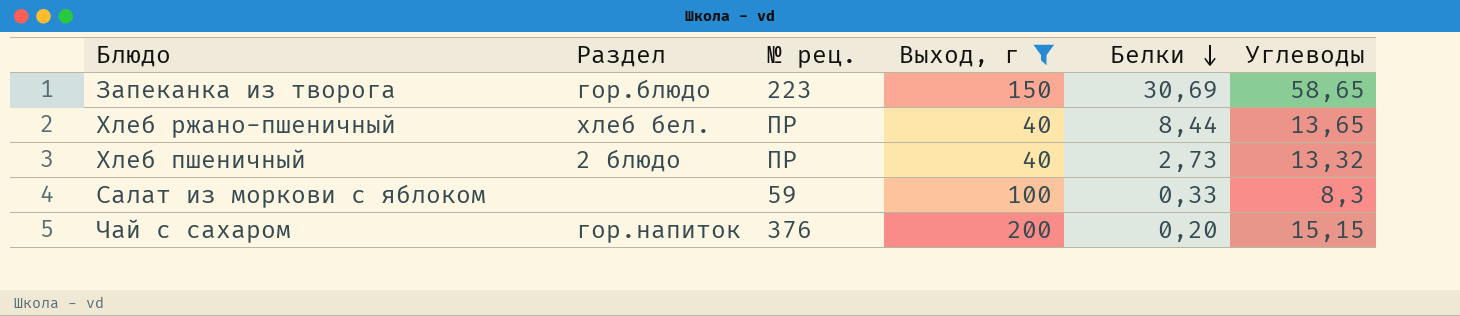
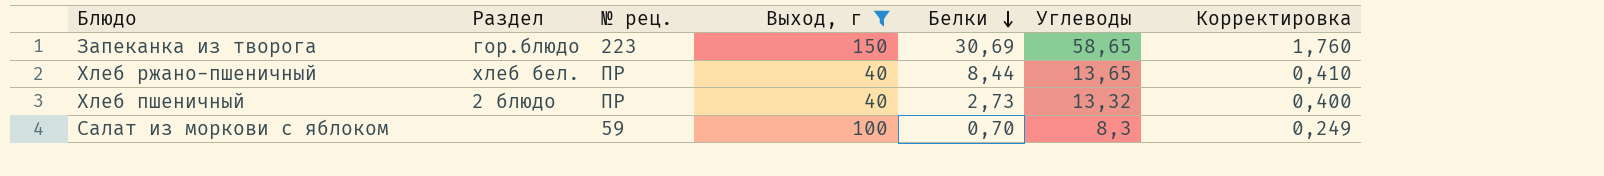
column Корректировка | formula: none -> [Углеводы] * 0,03
row Чай с сахаром: гор.напиток | 376 | 200 | 0,20 | 15,15 -> none
Салат из моркови с яблоком | Белки: 0,33 -> 0,70

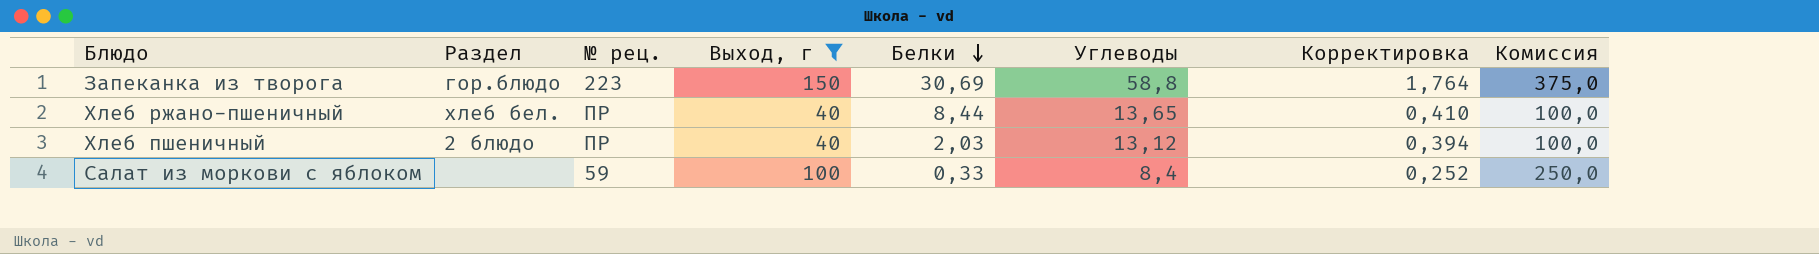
column Комиссия | formula: none -> [Выход, г] * 2,5
Запеканка из творога | Углеводы: 58,65 -> 58,8
Запеканка из творога | Корректировка: 1,760 -> 1,764
Хлеб пшеничный | Белки: 2,73 -> 2,03
Хлеб пшеничный | Углеводы: 13,32 -> 13,12
Хлеб пшеничный | Корректировка: 0,400 -> 0,394
Салат из моркови с яблоком | Белки: 0,70 -> 0,33
Салат из моркови с яблоком | Углеводы: 8,3 -> 8,4
Салат из моркови с яблоком | Корректировка: 0,249 -> 0,252

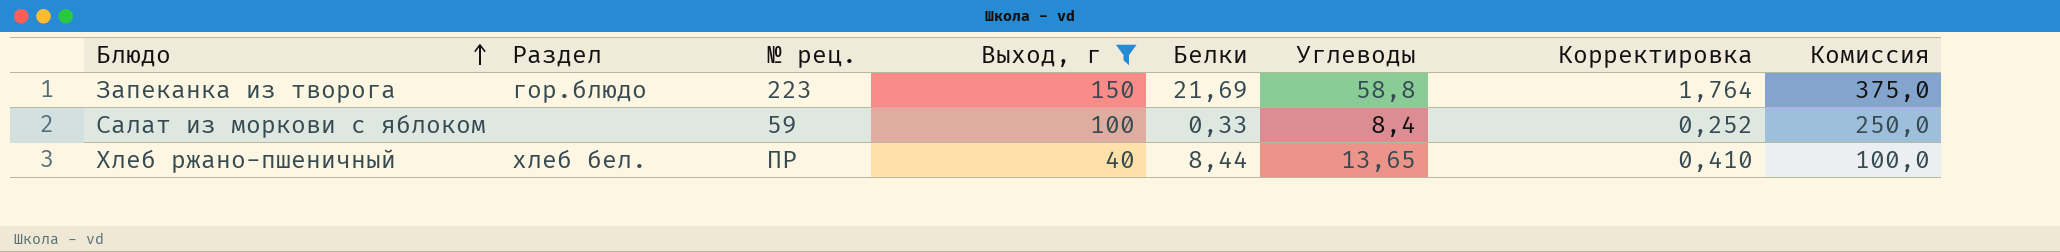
row order: Белки descending -> Блюдо ascending
row Хлеб пшеничный: 2 блюдо | ПР | 40 | 2,03 | 13,12 | 0,394 | 100,0 -> none
Запеканка из творога | Белки: 30,69 -> 21,69

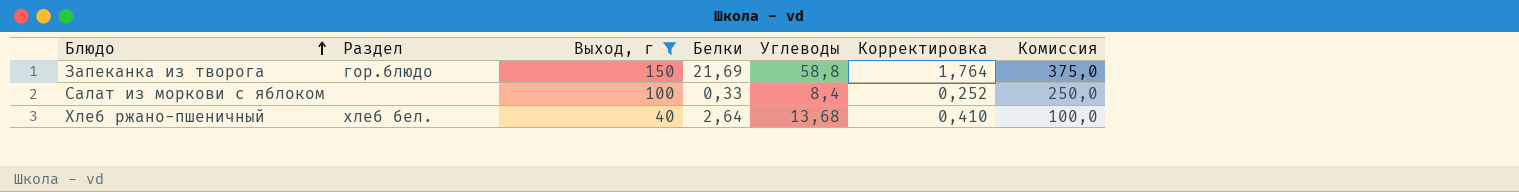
column № рец. | position: 3 -> none
Хлеб ржано-пшеничный | Белки: 8,44 -> 2,64
Хлеб ржано-пшеничный | Углеводы: 13,65 -> 13,68

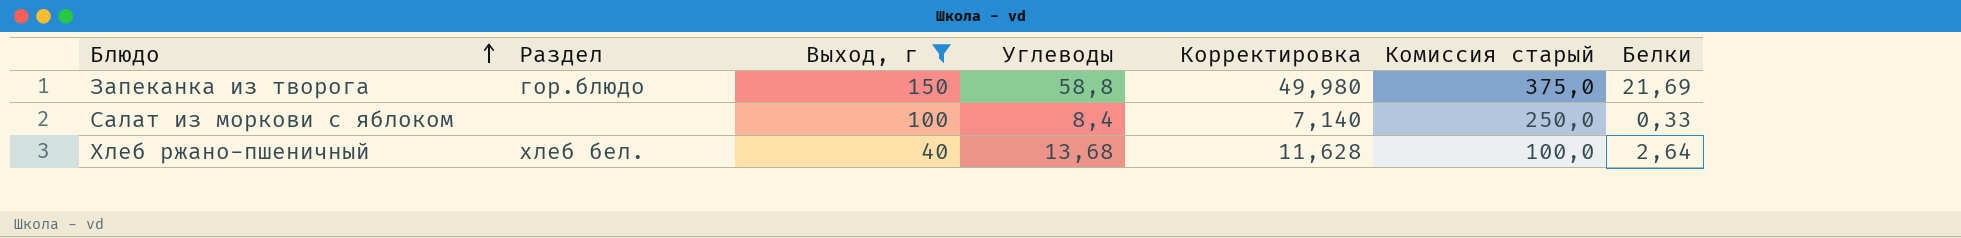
column Корректировка | formula: [Углеводы] * 0,03 -> [Углеводы] * 0,85
column name: Комиссия -> Комиссия старый
column Белки | position: 4 -> 7

